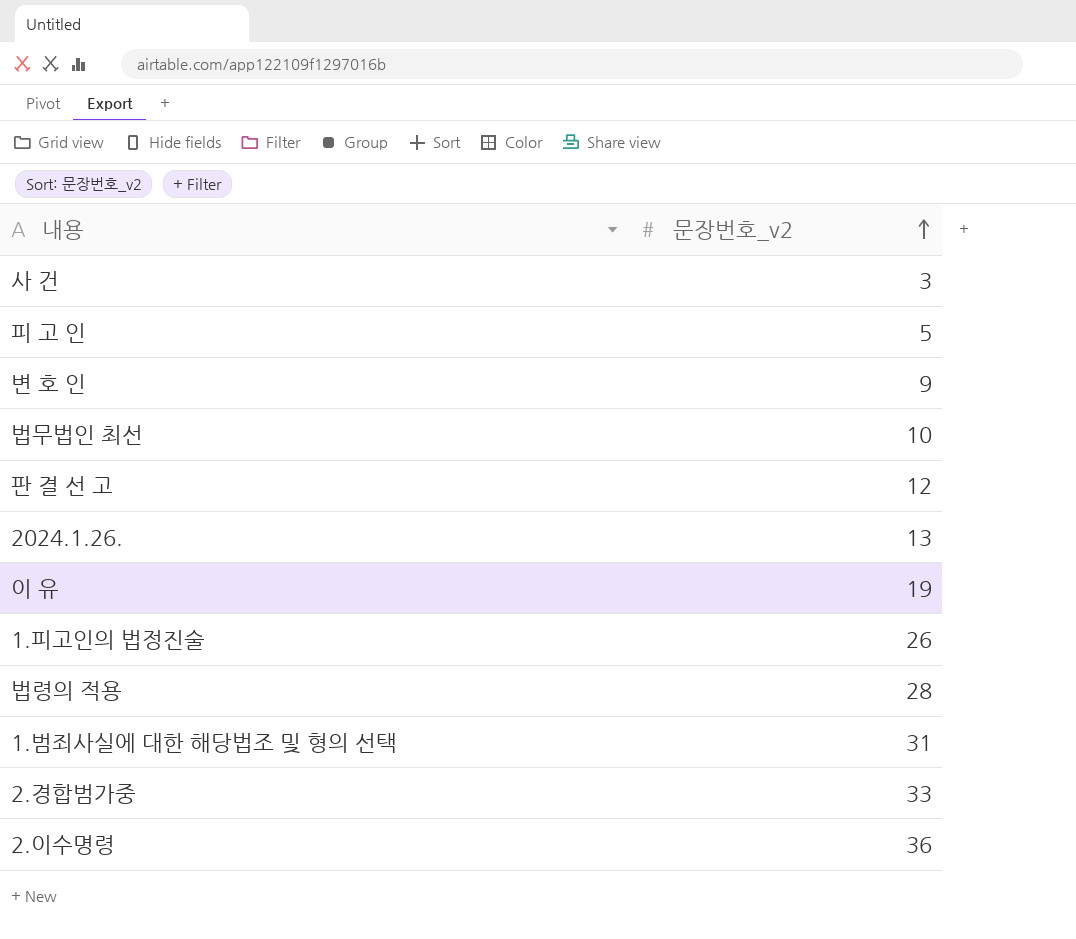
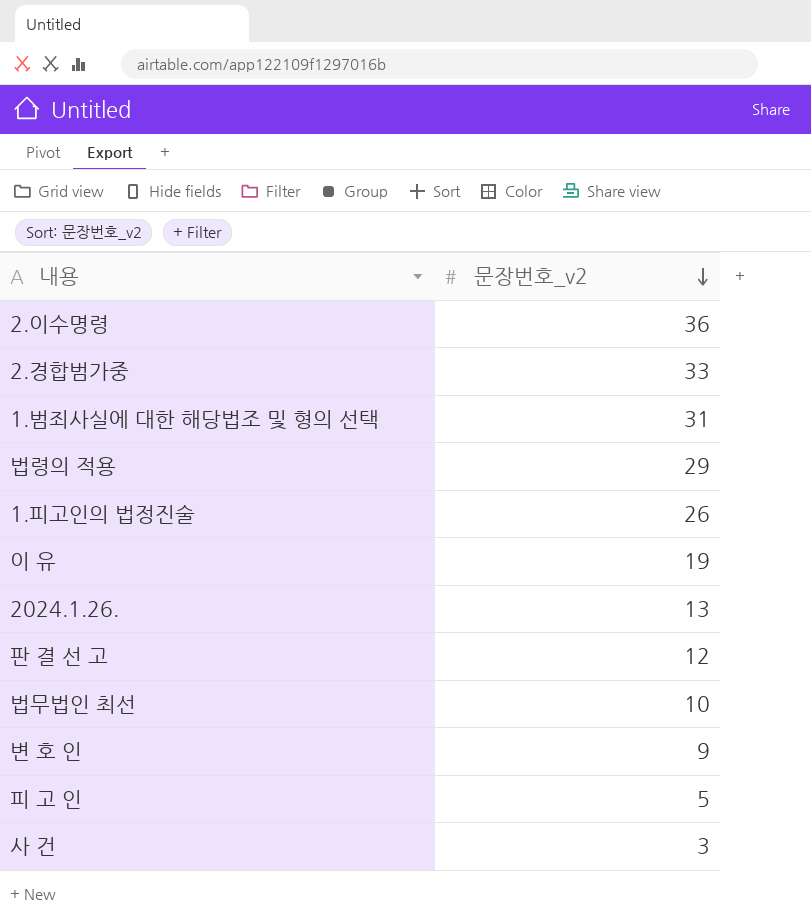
row order: 문장번호_v2 ascending -> 문장번호_v2 descending
법령의 적용 | 문장번호_v2: 28 -> 29

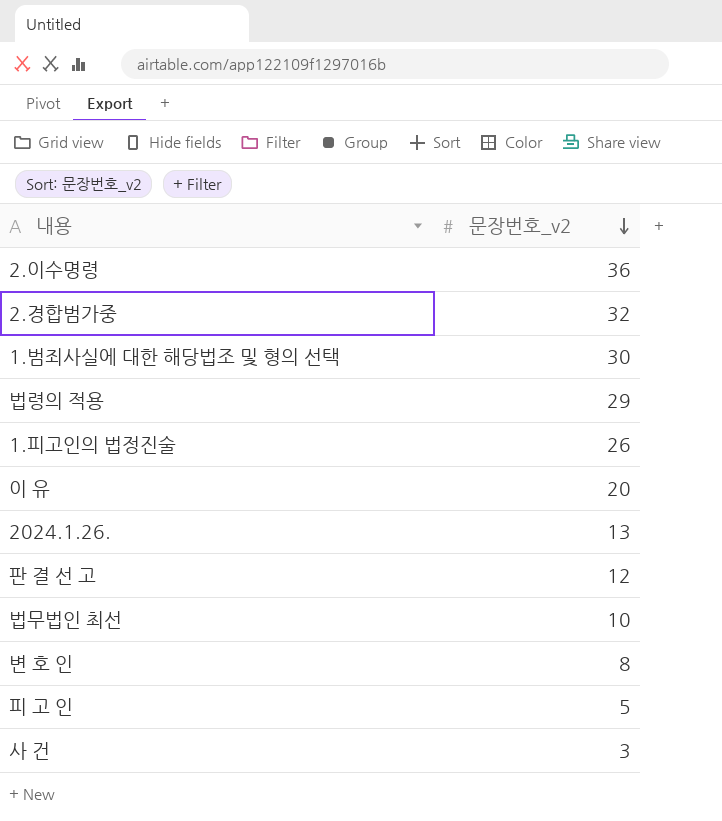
2.경합범가중 | 문장번호_v2: 33 -> 32
1.범죄사실에 대한 해당법조 및 형의 선택 | 문장번호_v2: 31 -> 30
이 유 | 문장번호_v2: 19 -> 20
변 호 인 | 문장번호_v2: 9 -> 8

